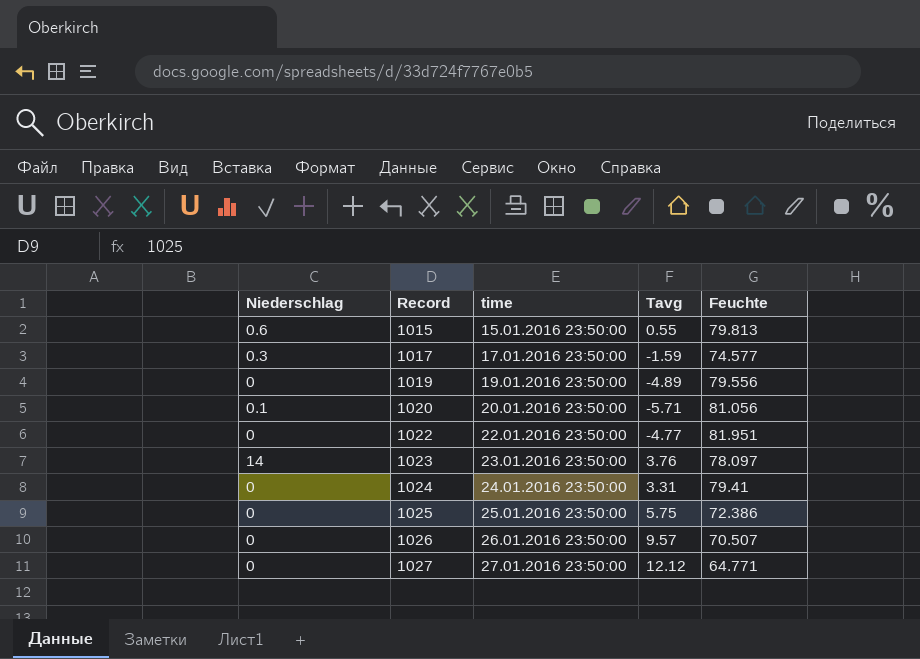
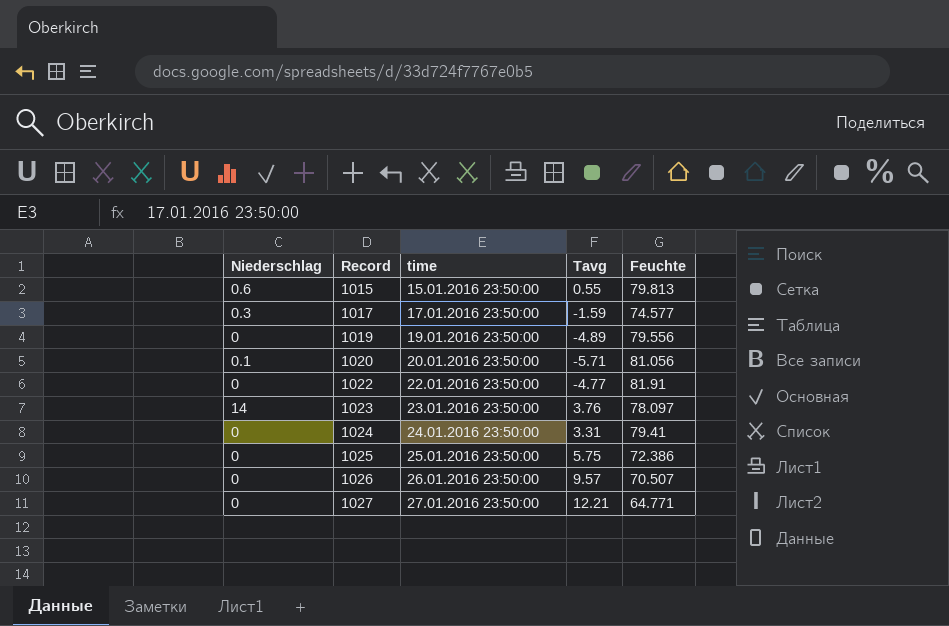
1022 | Feuchte: 81.951 -> 81.91
1027 | Tavg: 12.12 -> 12.21

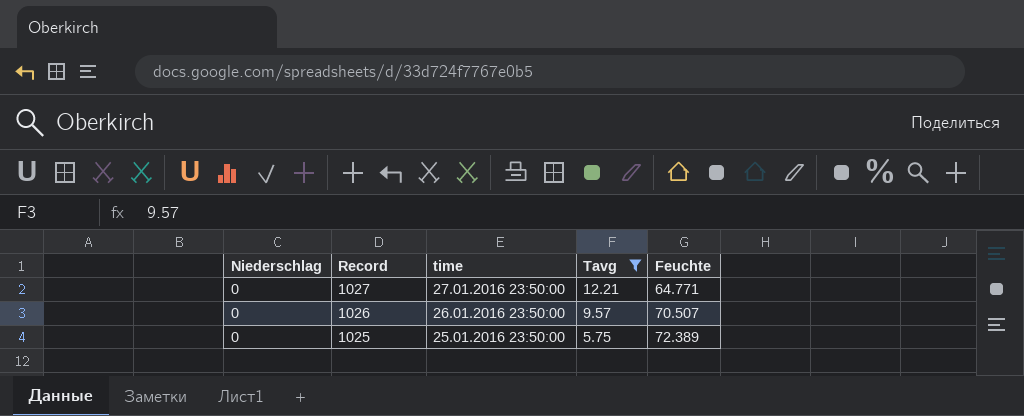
filter: none -> Tavg >= 5.75
row order: Record ascending -> Record descending
1025 | Feuchte: 72.386 -> 72.389

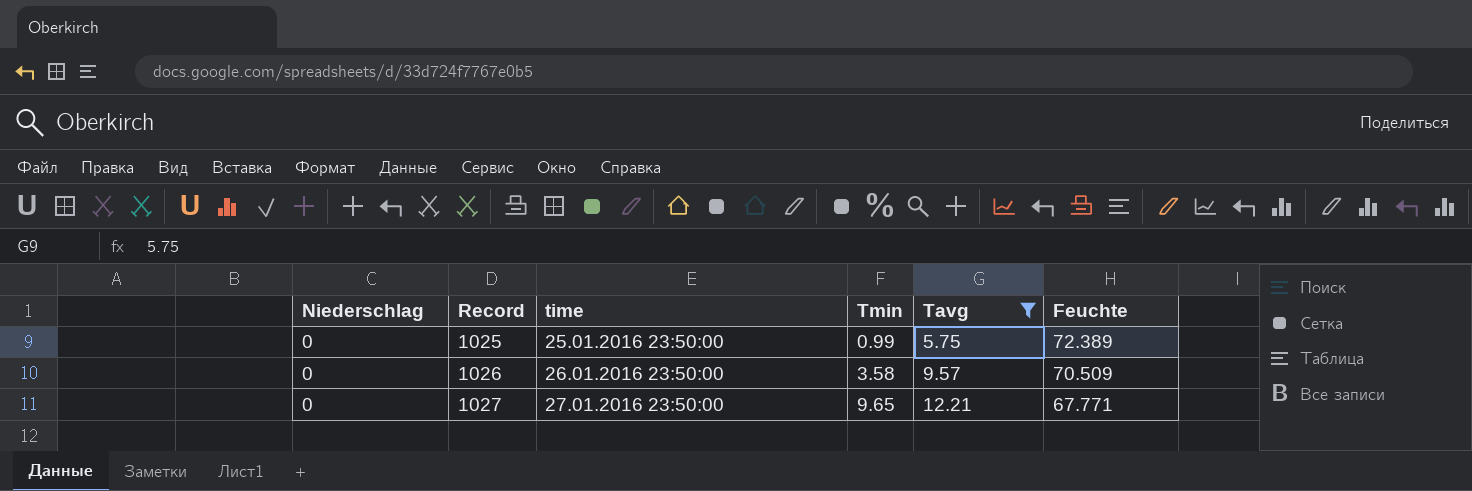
row order: Record descending -> Record ascending
column Tmin | position: none -> 4
1026 | Feuchte: 70.507 -> 70.509
1027 | Feuchte: 64.771 -> 67.771

